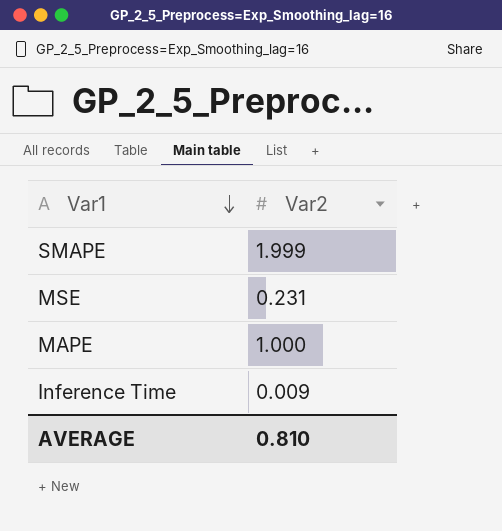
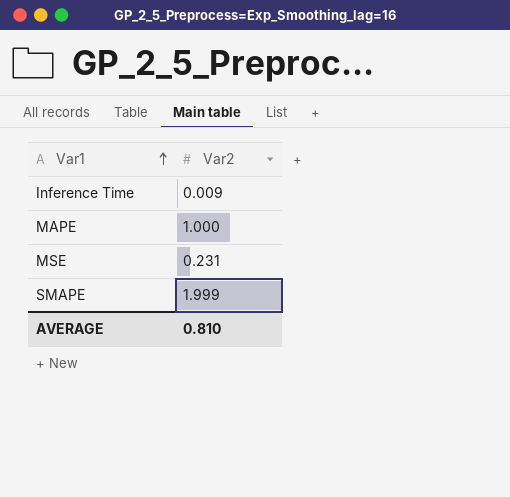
row order: Var1 descending -> Var1 ascending

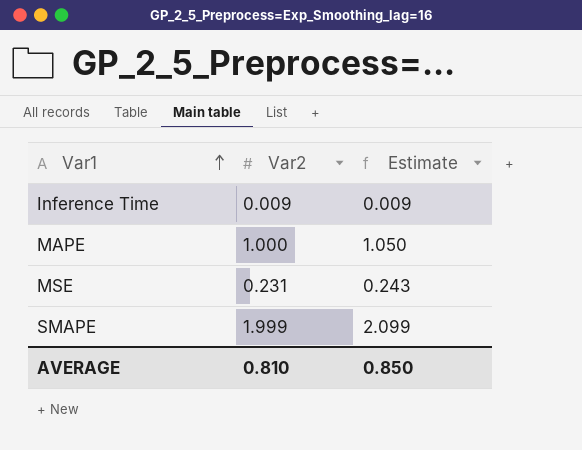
column Estimate | formula: none -> [Var2] * 1.05

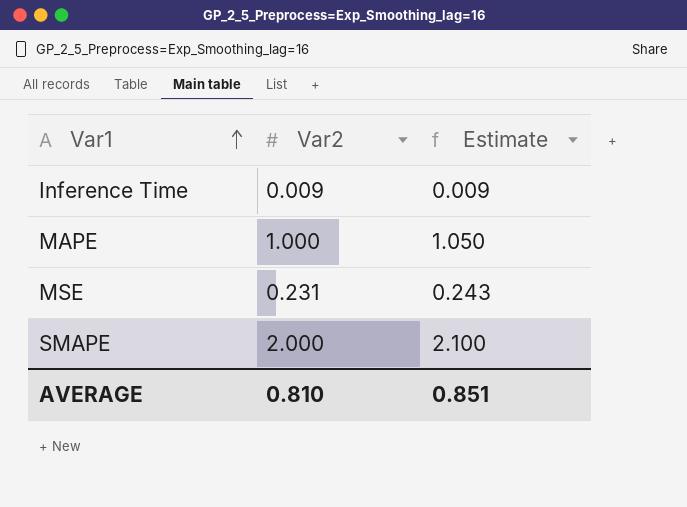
SMAPE | Var2: 1.999 -> 2.000
SMAPE | Estimate: 2.099 -> 2.100
AVERAGE | Estimate: 0.850 -> 0.851

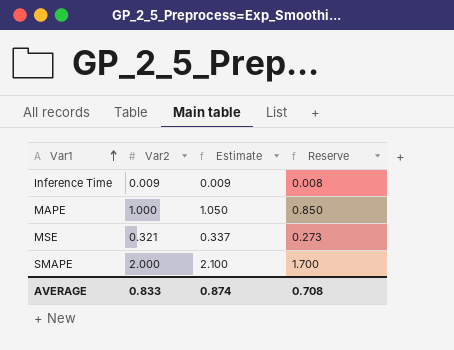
column Reserve | formula: none -> [Var2] * 0.85
MSE | Var2: 0.231 -> 0.321
MSE | Estimate: 0.243 -> 0.337
AVERAGE | Var2: 0.810 -> 0.833
AVERAGE | Estimate: 0.851 -> 0.874

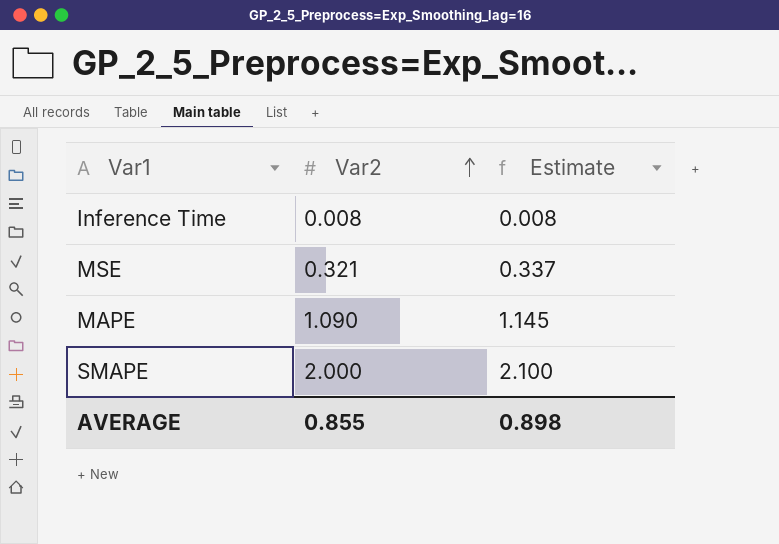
row order: Var1 ascending -> Var2 ascending
column Reserve | formula: [Var2] * 0.85 -> none
Inference Time | Var2: 0.009 -> 0.008
Inference Time | Estimate: 0.009 -> 0.008
MAPE | Var2: 1.000 -> 1.090
MAPE | Estimate: 1.050 -> 1.145
AVERAGE | Var2: 0.833 -> 0.855
AVERAGE | Estimate: 0.874 -> 0.898

